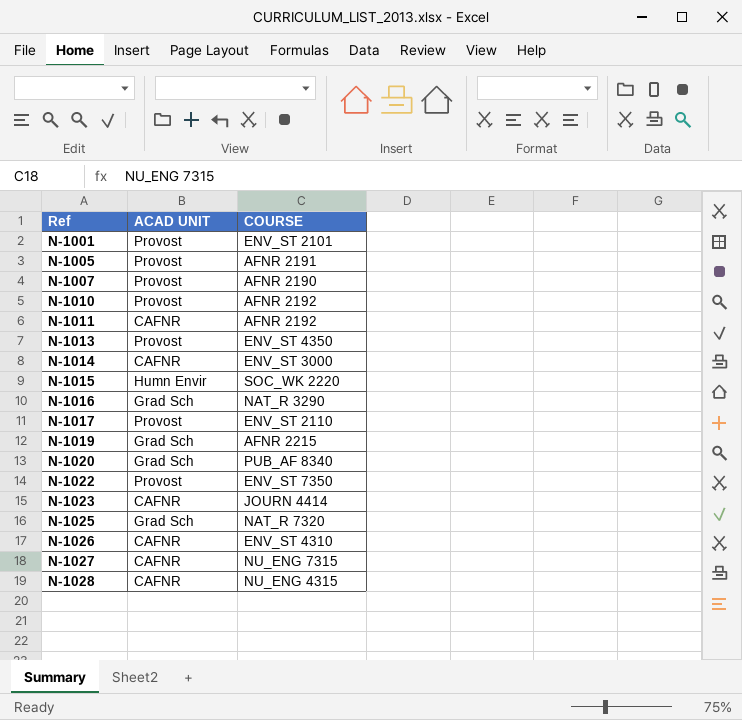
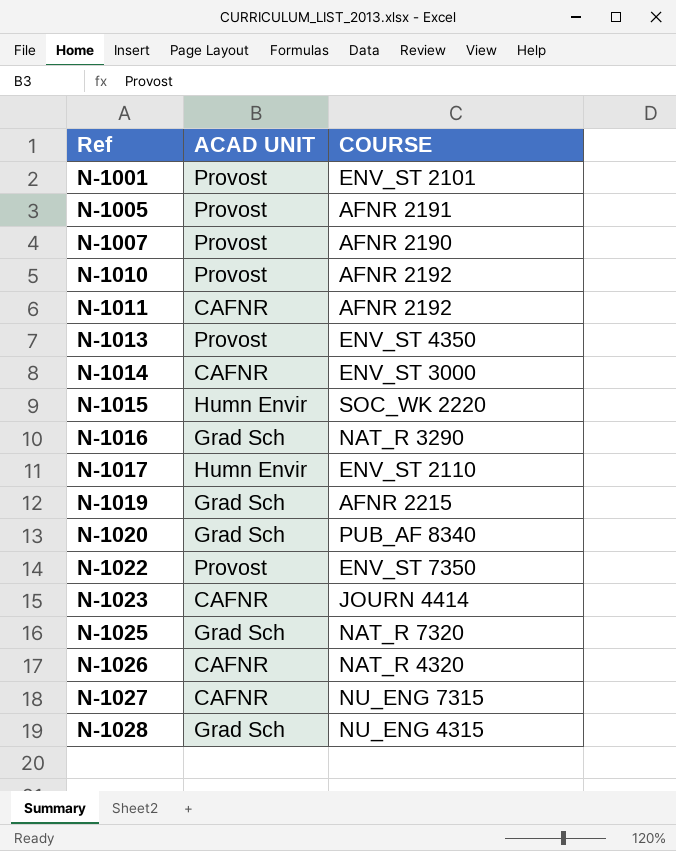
N-1017 | ACAD UNIT: Provost -> Humn Envir
N-1026 | COURSE: ENV_ST 4310 -> NAT_R 4320
N-1028 | ACAD UNIT: CAFNR -> Grad Sch

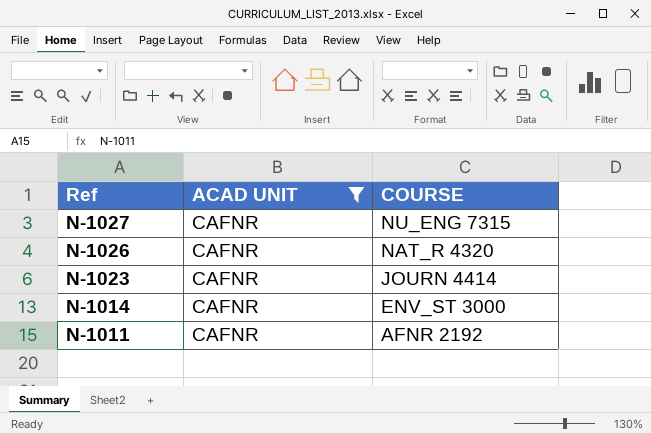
filter: none -> ACAD UNIT = CAFNR
row order: Ref ascending -> Ref descending

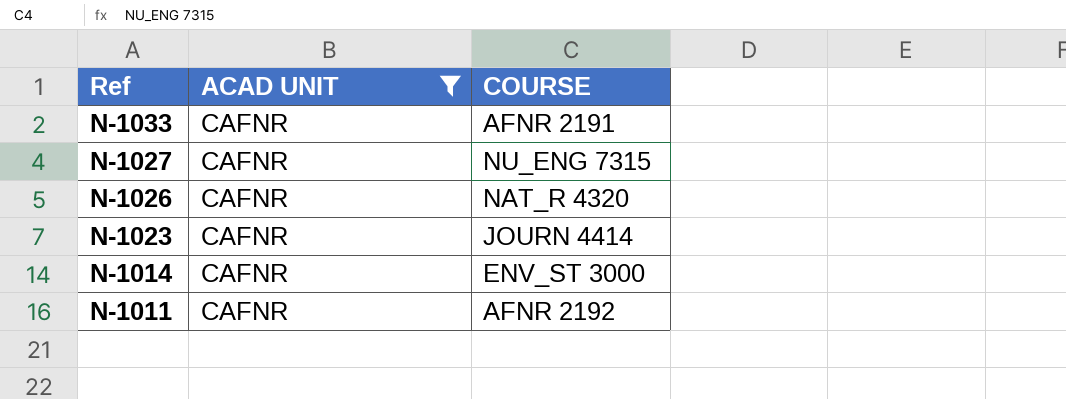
row N-1033: none -> CAFNR | AFNR 2191

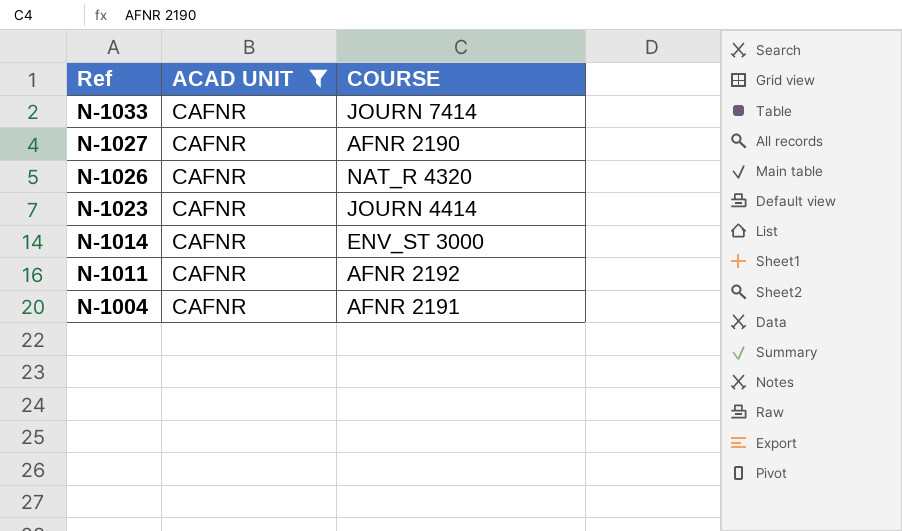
N-1033 | COURSE: AFNR 2191 -> JOURN 7414
N-1027 | COURSE: NU_ENG 7315 -> AFNR 2190
row N-1004: none -> CAFNR | AFNR 2191

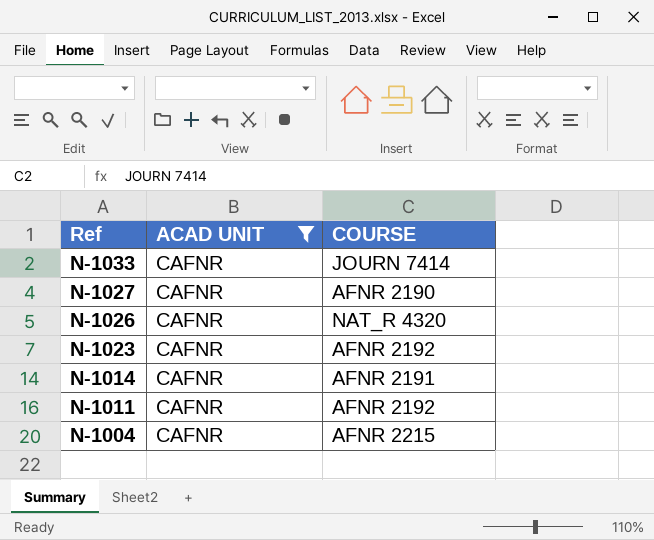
N-1023 | COURSE: JOURN 4414 -> AFNR 2192
N-1014 | COURSE: ENV_ST 3000 -> AFNR 2191
N-1004 | COURSE: AFNR 2191 -> AFNR 2215

